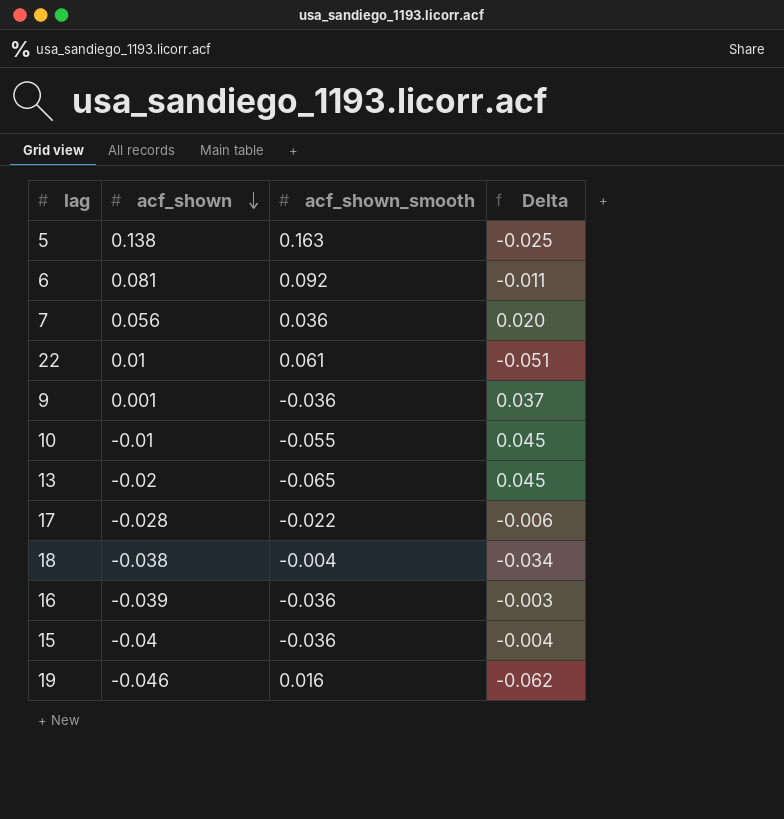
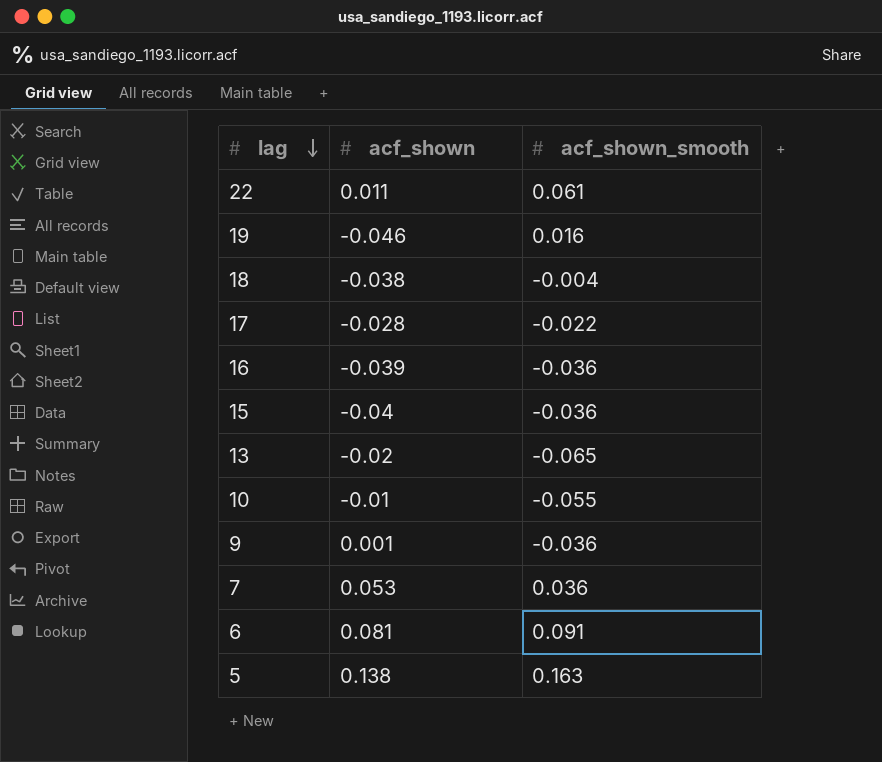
row order: acf_shown descending -> lag descending
column Delta | formula: [acf_shown] - [acf_shown_smooth] -> none
22 | acf_shown: 0.01 -> 0.011
7 | acf_shown: 0.056 -> 0.053
6 | acf_shown_smooth: 0.092 -> 0.091

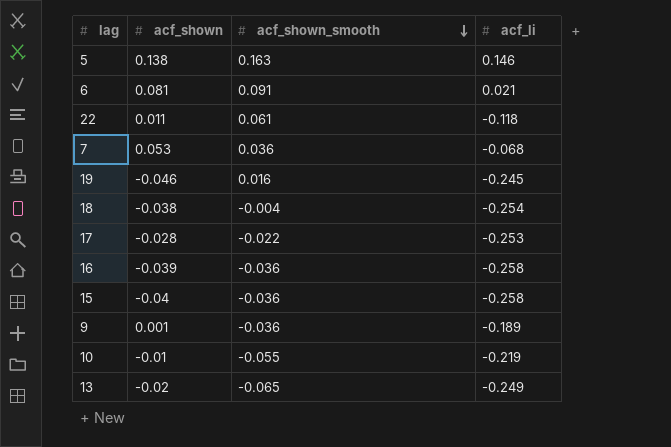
row order: lag descending -> acf_shown_smooth descending
column acf_li | position: none -> 4

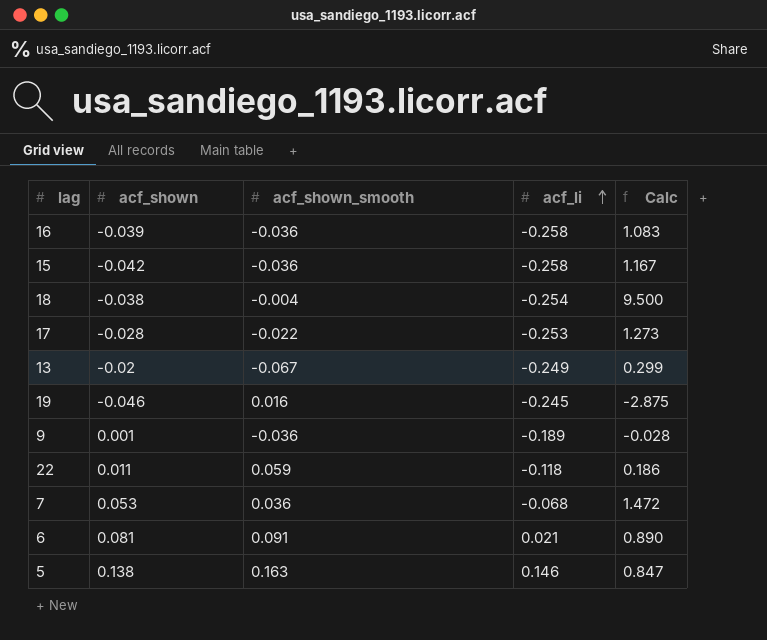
row order: acf_shown_smooth descending -> acf_li ascending
column Calc | formula: none -> [acf_shown] / [acf_shown_smooth]
row 10: -0.01 | -0.055 | -0.219 -> none
15 | acf_shown: -0.04 -> -0.042
13 | acf_shown_smooth: -0.065 -> -0.067
22 | acf_shown_smooth: 0.061 -> 0.059

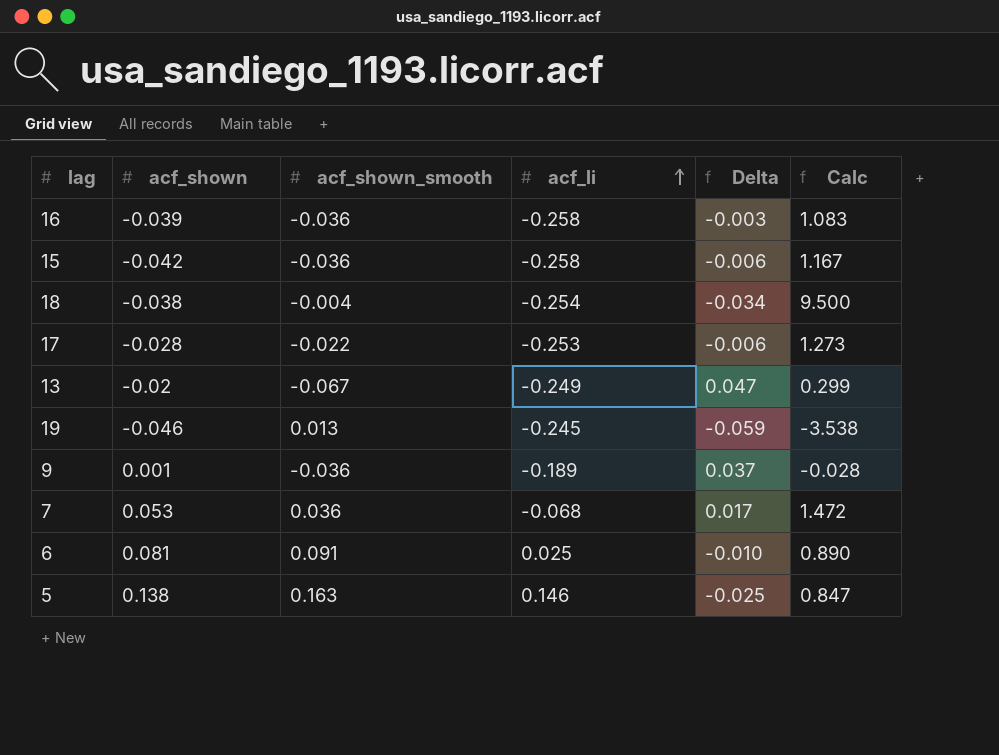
column Delta | formula: none -> [acf_shown] - [acf_shown_smooth]
row 22: 0.011 | 0.059 | -0.118 | 0.186 -> none
19 | acf_shown_smooth: 0.016 -> 0.013
19 | Calc: -2.875 -> -3.538
6 | acf_li: 0.021 -> 0.025

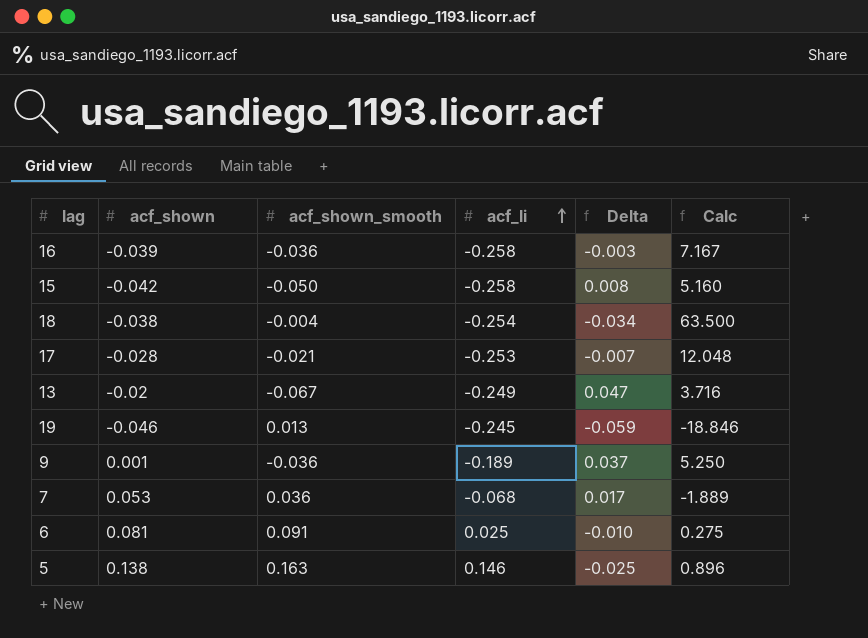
column Calc | formula: [acf_shown] / [acf_shown_smooth] -> [acf_li] / [acf_shown_smooth]
15 | acf_shown_smooth: -0.036 -> -0.050
15 | Delta: -0.006 -> 0.008
17 | acf_shown_smooth: -0.022 -> -0.021
17 | Delta: -0.006 -> -0.007

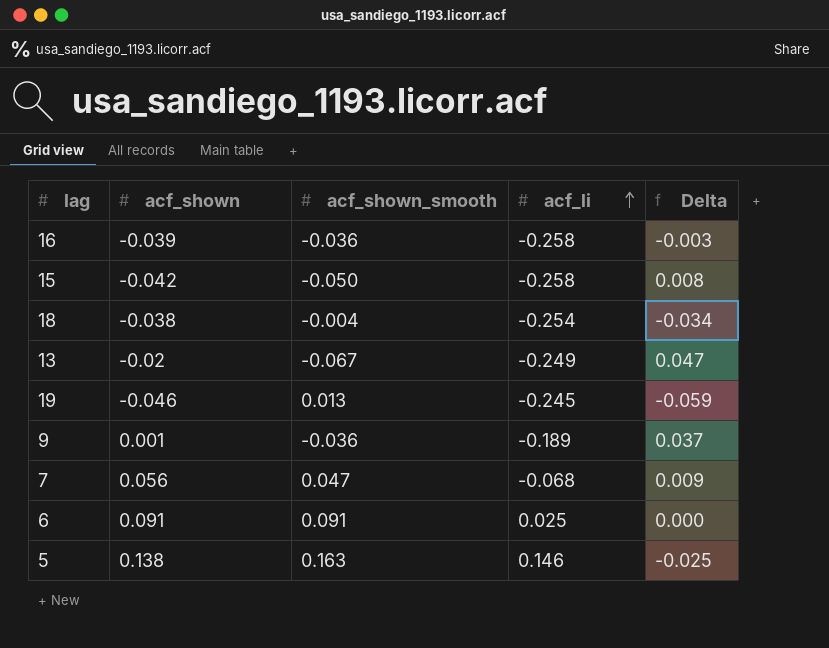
column Calc | formula: [acf_li] / [acf_shown_smooth] -> none
row 17: -0.028 | -0.021 | -0.253 | -0.007 | 12.048 -> none
7 | acf_shown: 0.053 -> 0.056
7 | acf_shown_smooth: 0.036 -> 0.047
7 | Delta: 0.017 -> 0.009
6 | acf_shown: 0.081 -> 0.091
6 | Delta: -0.010 -> 0.000

